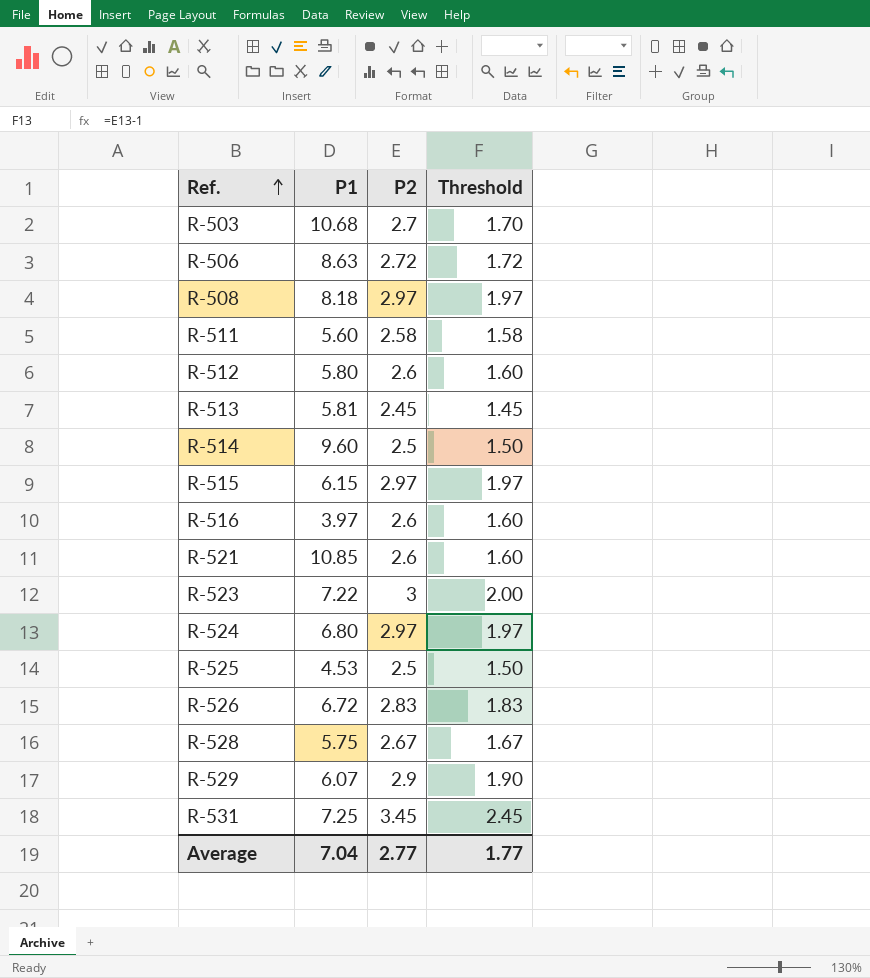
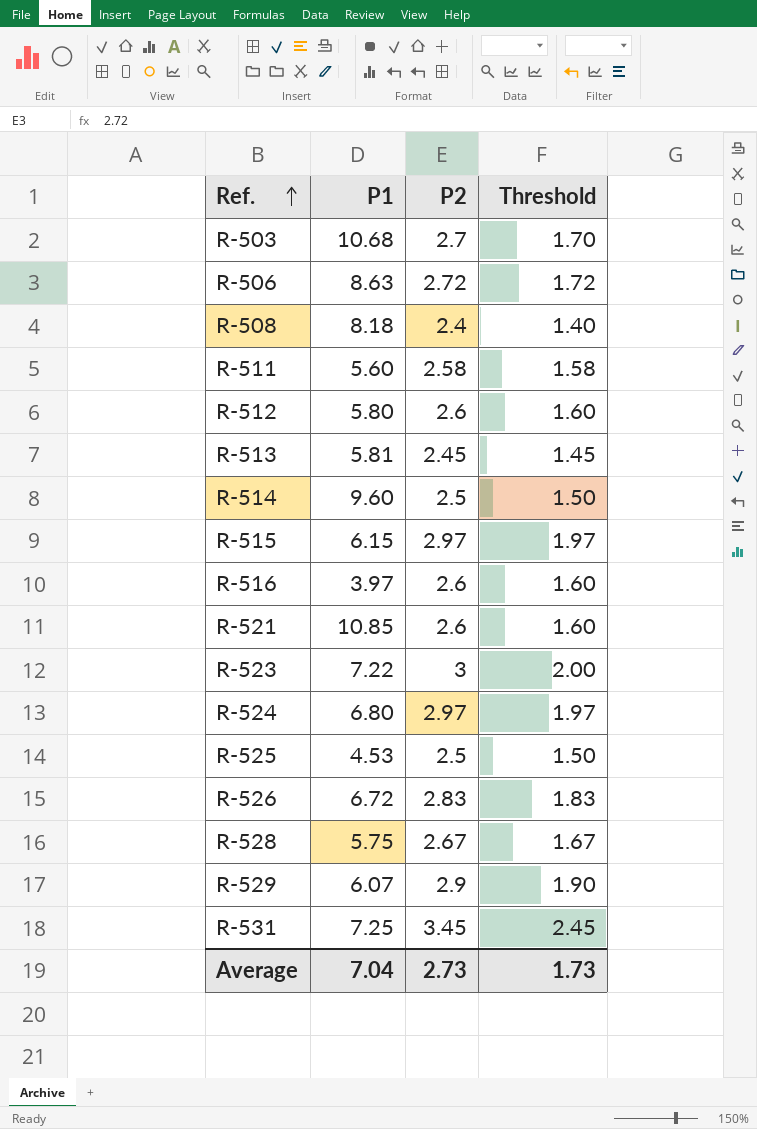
R-508 | P2: 2.97 -> 2.4
R-508 | Threshold: 1.97 -> 1.40
Average | P2: 2.77 -> 2.73
Average | Threshold: 1.77 -> 1.73

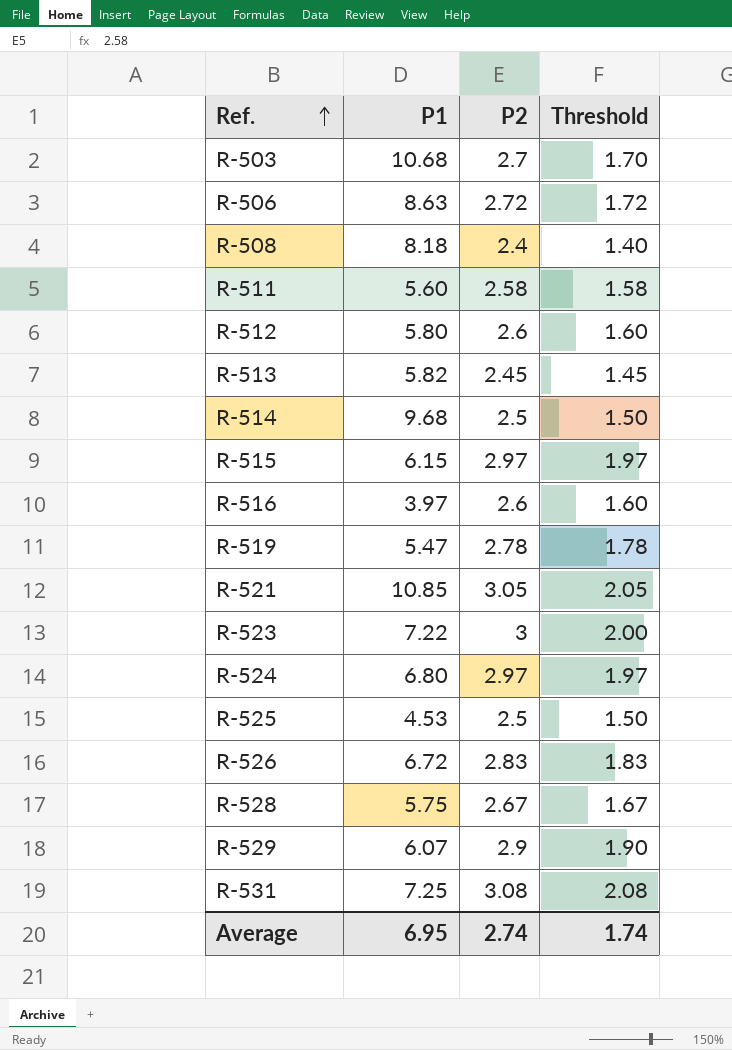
R-513 | P1: 5.81 -> 5.82
R-514 | P1: 9.60 -> 9.68
row R-519: none -> 5.47 | 2.78 | 1.78
R-521 | P2: 2.6 -> 3.05
R-521 | Threshold: 1.60 -> 2.05
R-531 | P2: 3.45 -> 3.08
R-531 | Threshold: 2.45 -> 2.08
Average | P1: 7.04 -> 6.95
Average | P2: 2.73 -> 2.74
Average | Threshold: 1.73 -> 1.74

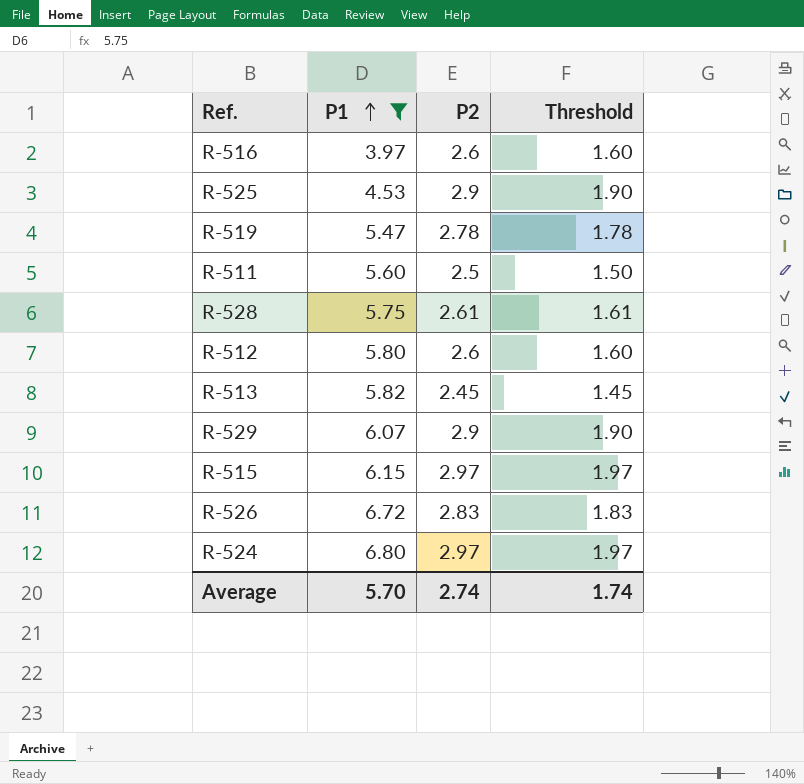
filter: none -> P1 <= 6.80
row order: Ref. ascending -> P1 ascending
R-525 | P2: 2.5 -> 2.9
R-525 | Threshold: 1.50 -> 1.90
R-511 | P2: 2.58 -> 2.5
R-511 | Threshold: 1.58 -> 1.50
R-528 | P2: 2.67 -> 2.61
R-528 | Threshold: 1.67 -> 1.61
Average | P1: 6.95 -> 5.70

